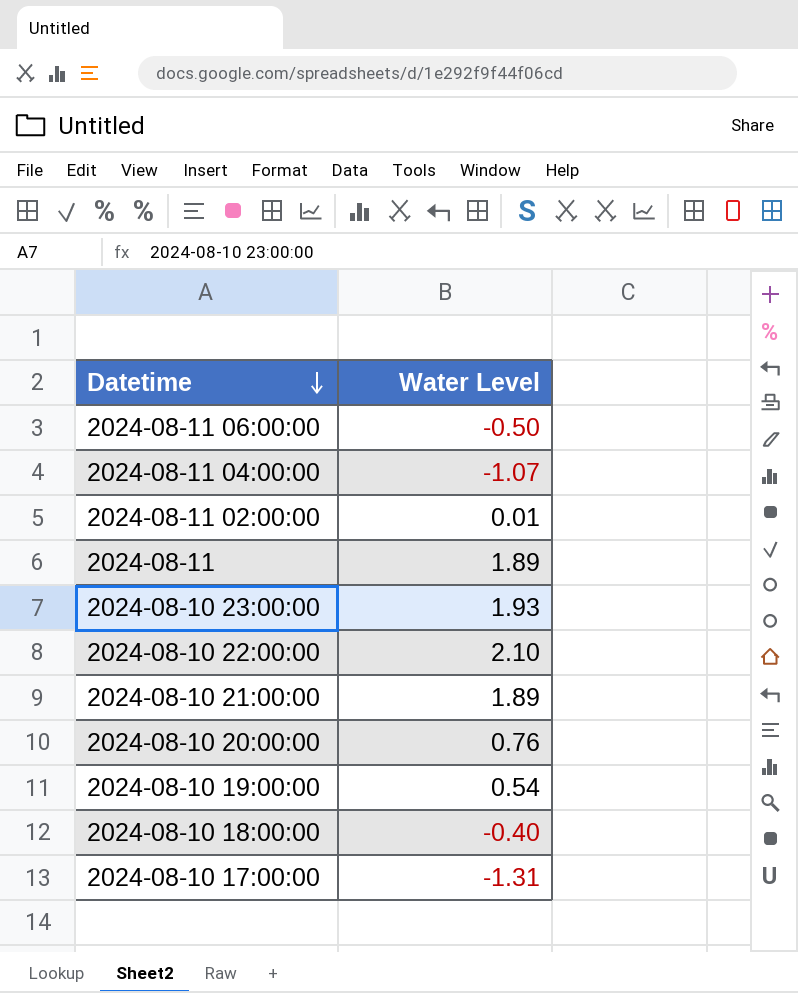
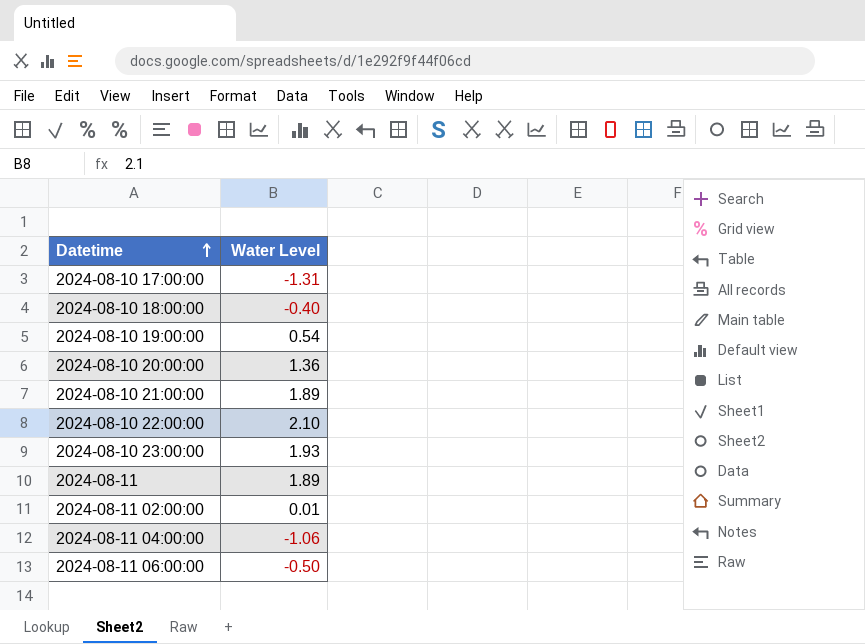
row order: Datetime descending -> Datetime ascending
2024-08-10 20:00:00 | Water Level: 0.76 -> 1.36
2024-08-11 04:00:00 | Water Level: -1.07 -> -1.06

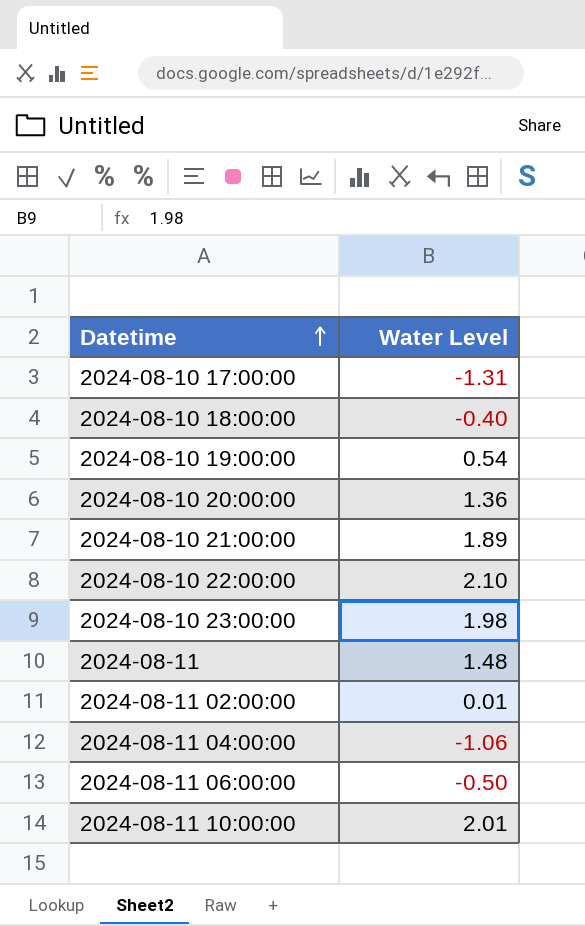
2024-08-10 23:00:00 | Water Level: 1.93 -> 1.98
2024-08-11 | Water Level: 1.89 -> 1.48
row 2024-08-11 10:00:00: none -> 2.01

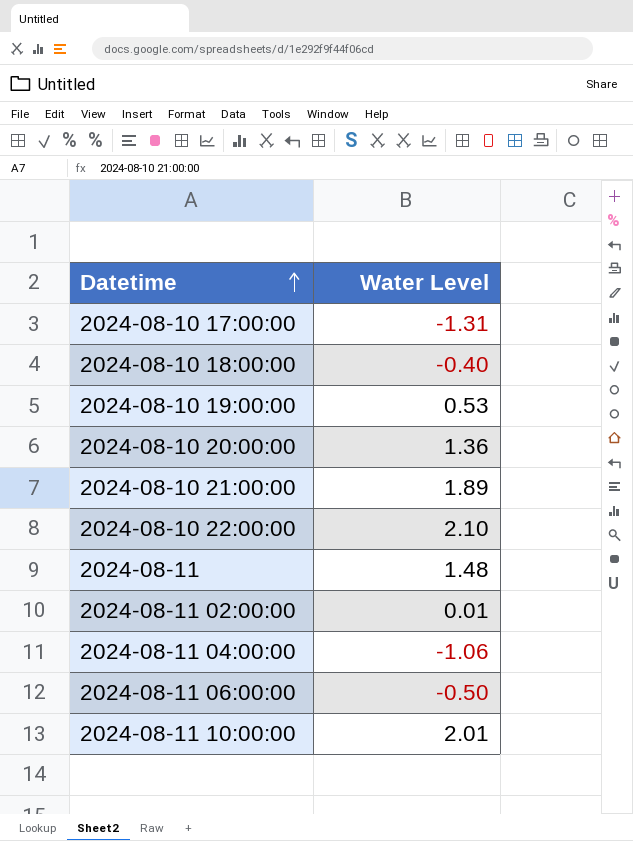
row 2024-08-10 23:00:00: 1.98 -> none
2024-08-10 19:00:00 | Water Level: 0.54 -> 0.53

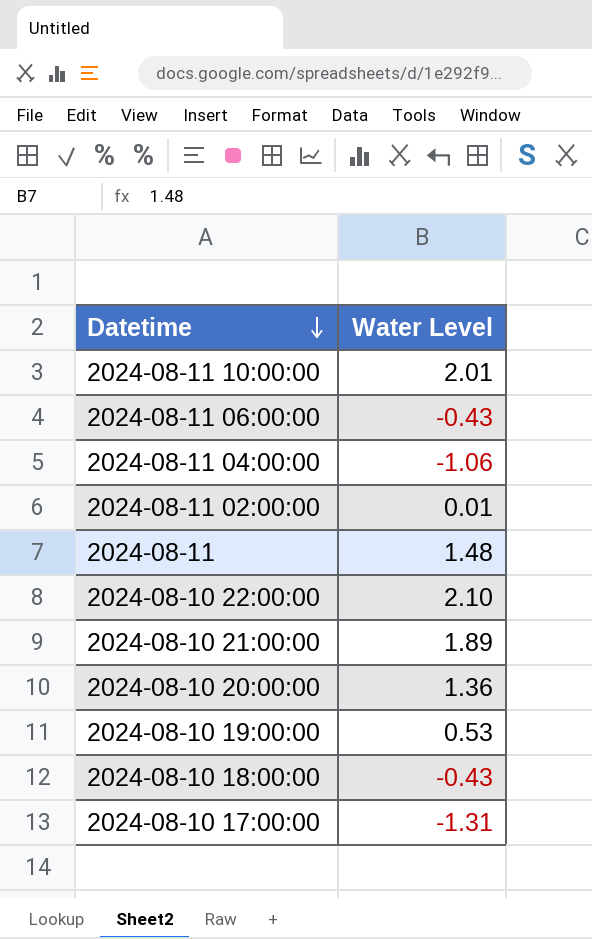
row order: Datetime ascending -> Datetime descending
2024-08-11 06:00:00 | Water Level: -0.50 -> -0.43
2024-08-10 18:00:00 | Water Level: -0.40 -> -0.43

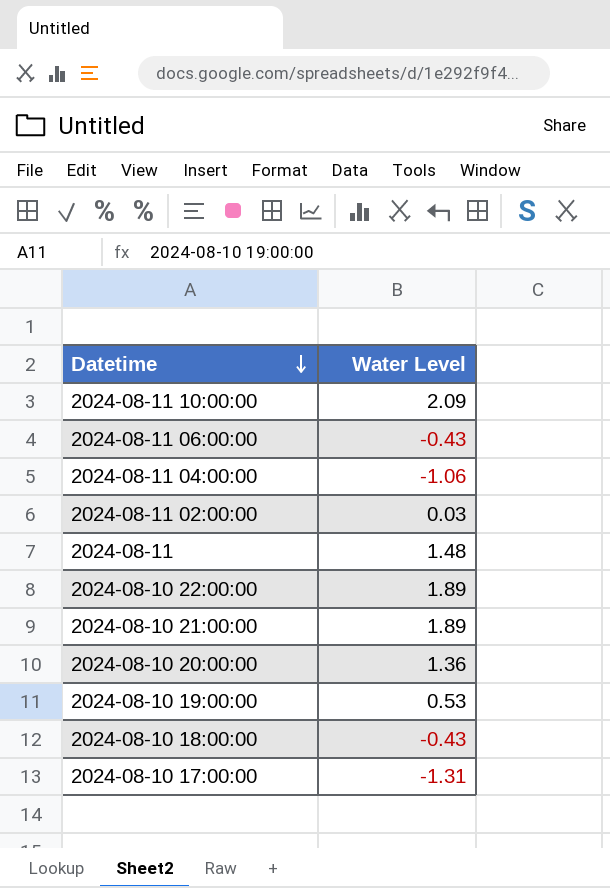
2024-08-11 10:00:00 | Water Level: 2.01 -> 2.09
2024-08-11 02:00:00 | Water Level: 0.01 -> 0.03
2024-08-10 22:00:00 | Water Level: 2.10 -> 1.89

